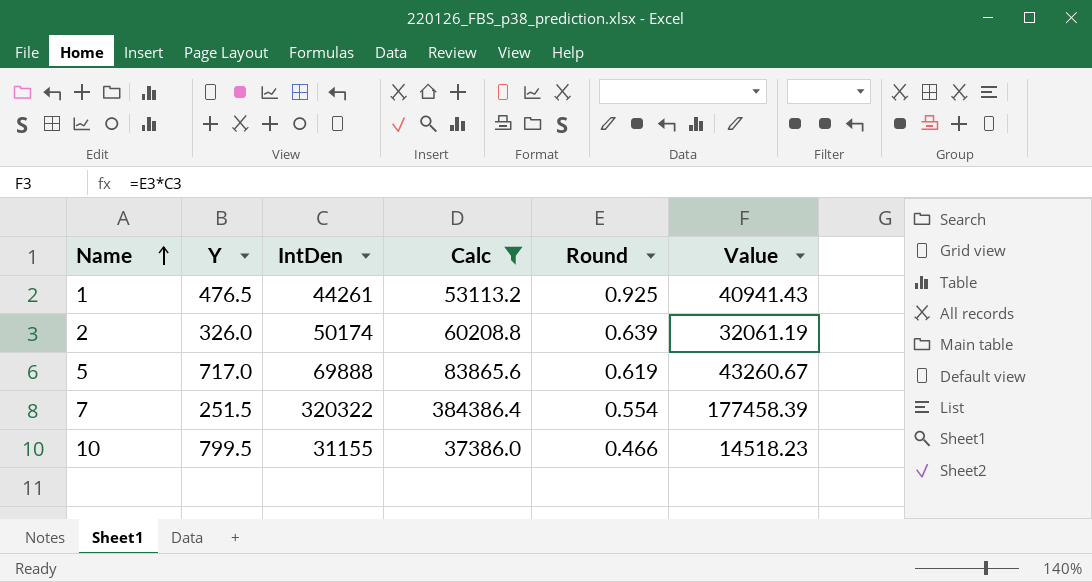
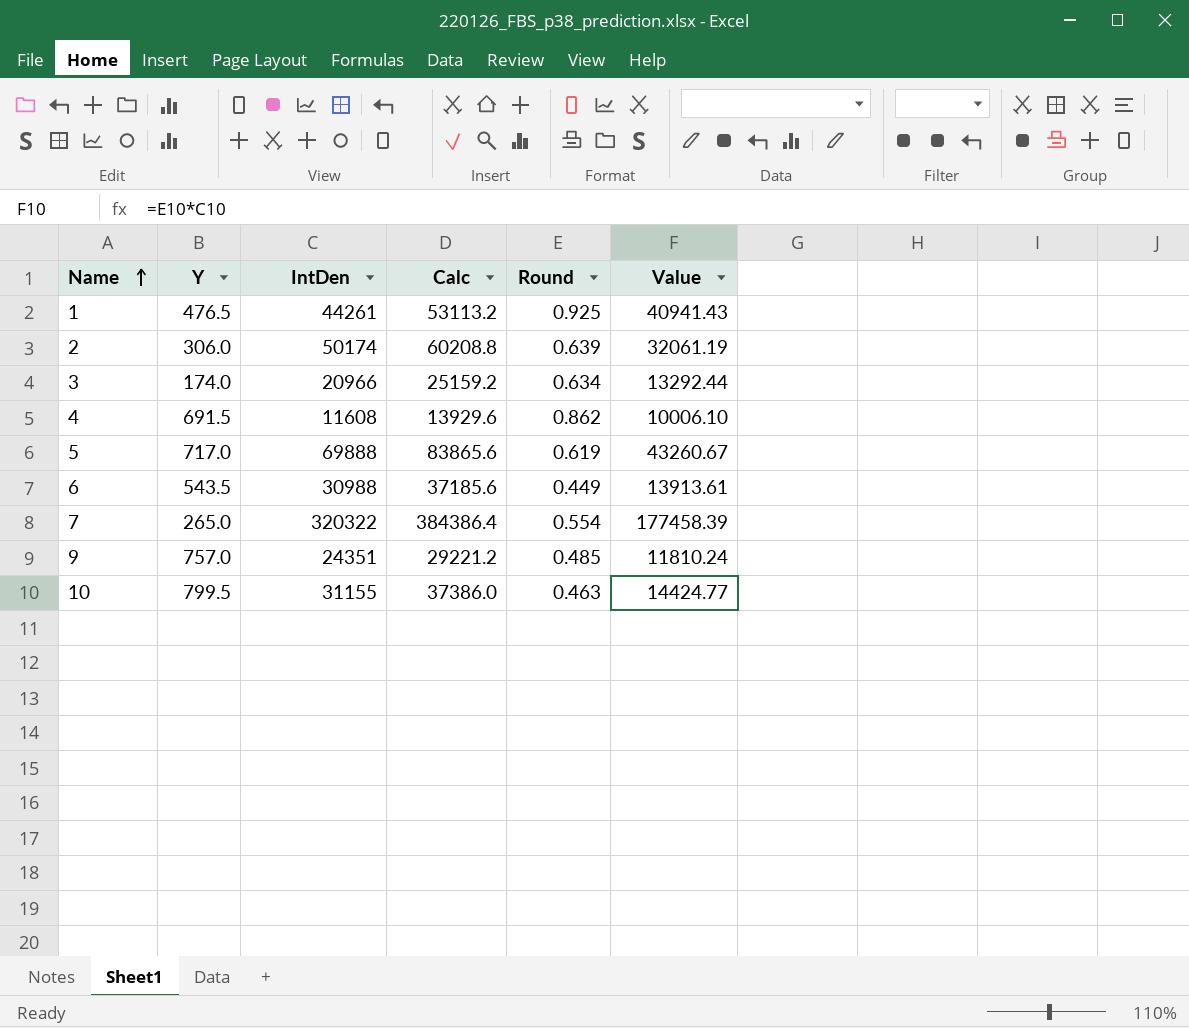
filter: Calc >= 37386.0 -> none
2 | Y: 326.0 -> 306.0
7 | Y: 251.5 -> 265.0
10 | Round: 0.466 -> 0.463
10 | Value: 14518.23 -> 14424.77

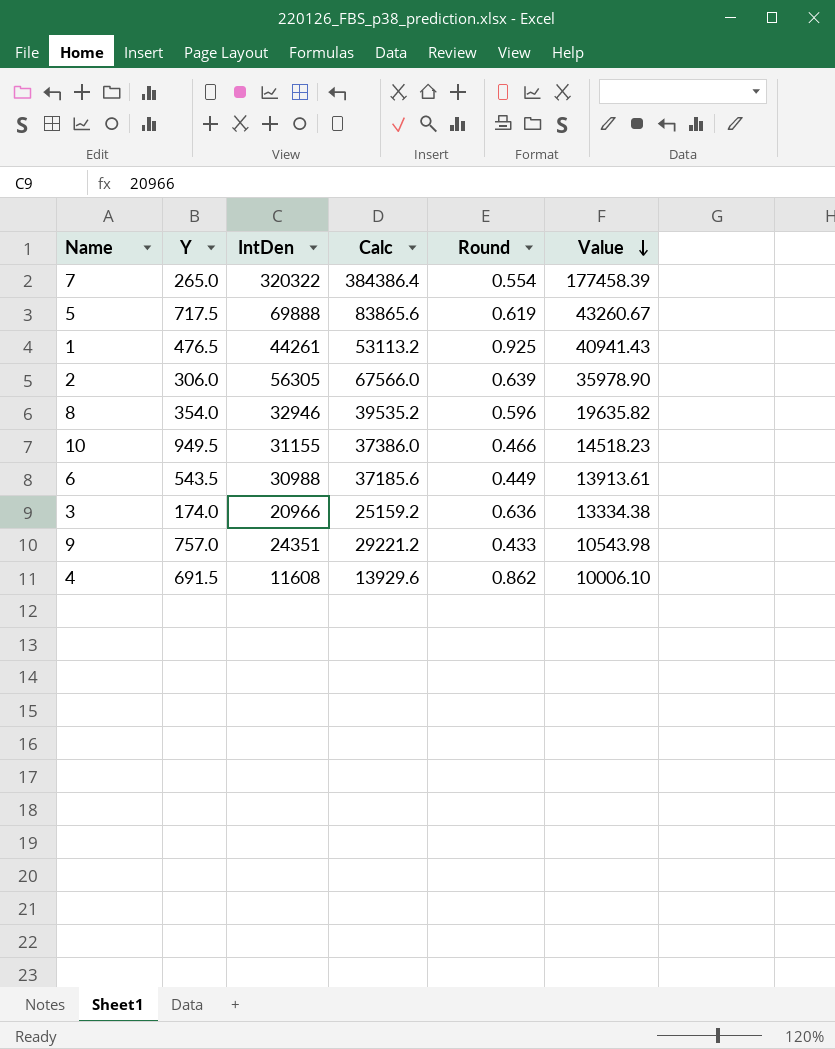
row order: Name ascending -> Value descending
5 | Y: 717.0 -> 717.5
2 | IntDen: 50174 -> 56305
2 | Calc: 60208.8 -> 67566.0
2 | Value: 32061.19 -> 35978.90
row 8: none -> 354.0 | 32946 | 39535.2 | 0.596 | 19635.82
10 | Y: 799.5 -> 949.5
10 | Round: 0.463 -> 0.466
10 | Value: 14424.77 -> 14518.23
3 | Round: 0.634 -> 0.636
3 | Value: 13292.44 -> 13334.38
9 | Round: 0.485 -> 0.433
9 | Value: 11810.24 -> 10543.98

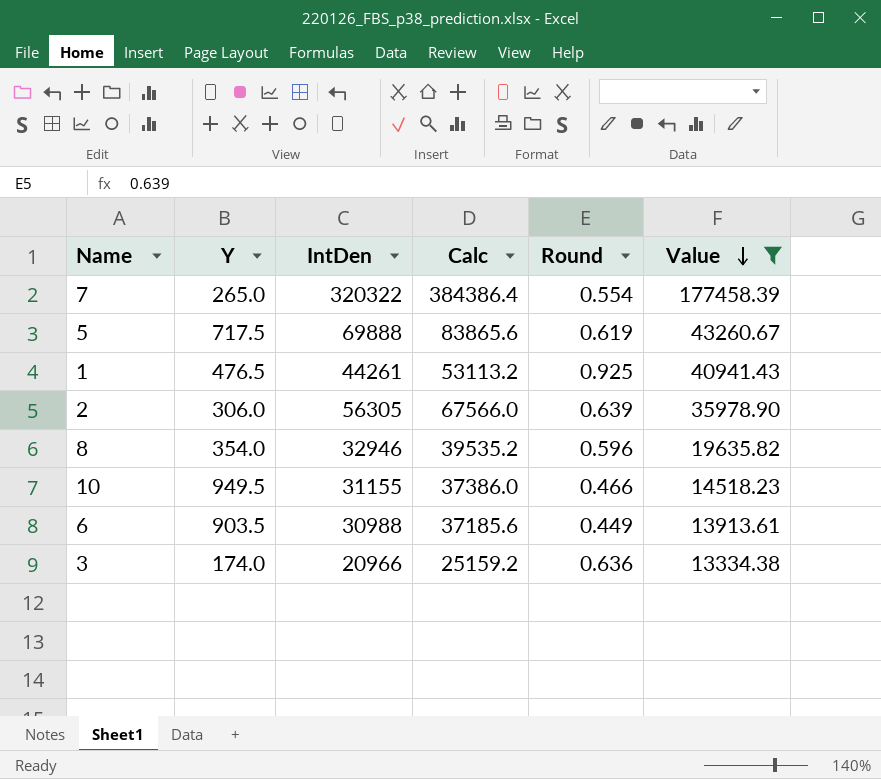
filter: none -> Value >= 13334.38
6 | Y: 543.5 -> 903.5

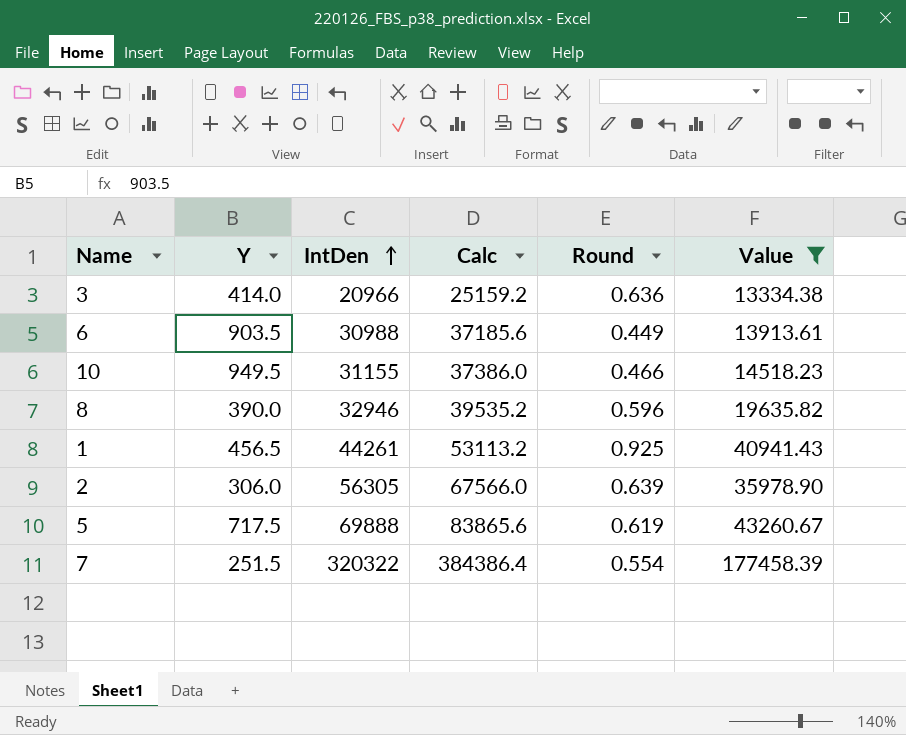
row order: Value descending -> IntDen ascending
3 | Y: 174.0 -> 414.0
8 | Y: 354.0 -> 390.0
1 | Y: 476.5 -> 456.5
7 | Y: 265.0 -> 251.5

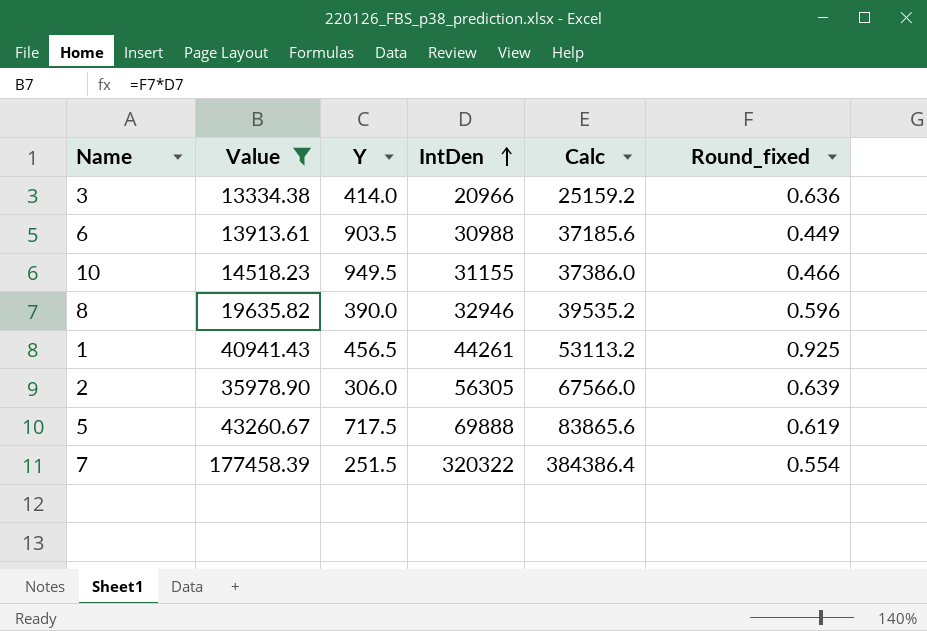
column Value | position: 6 -> 2
column name: Round -> Round_fixed

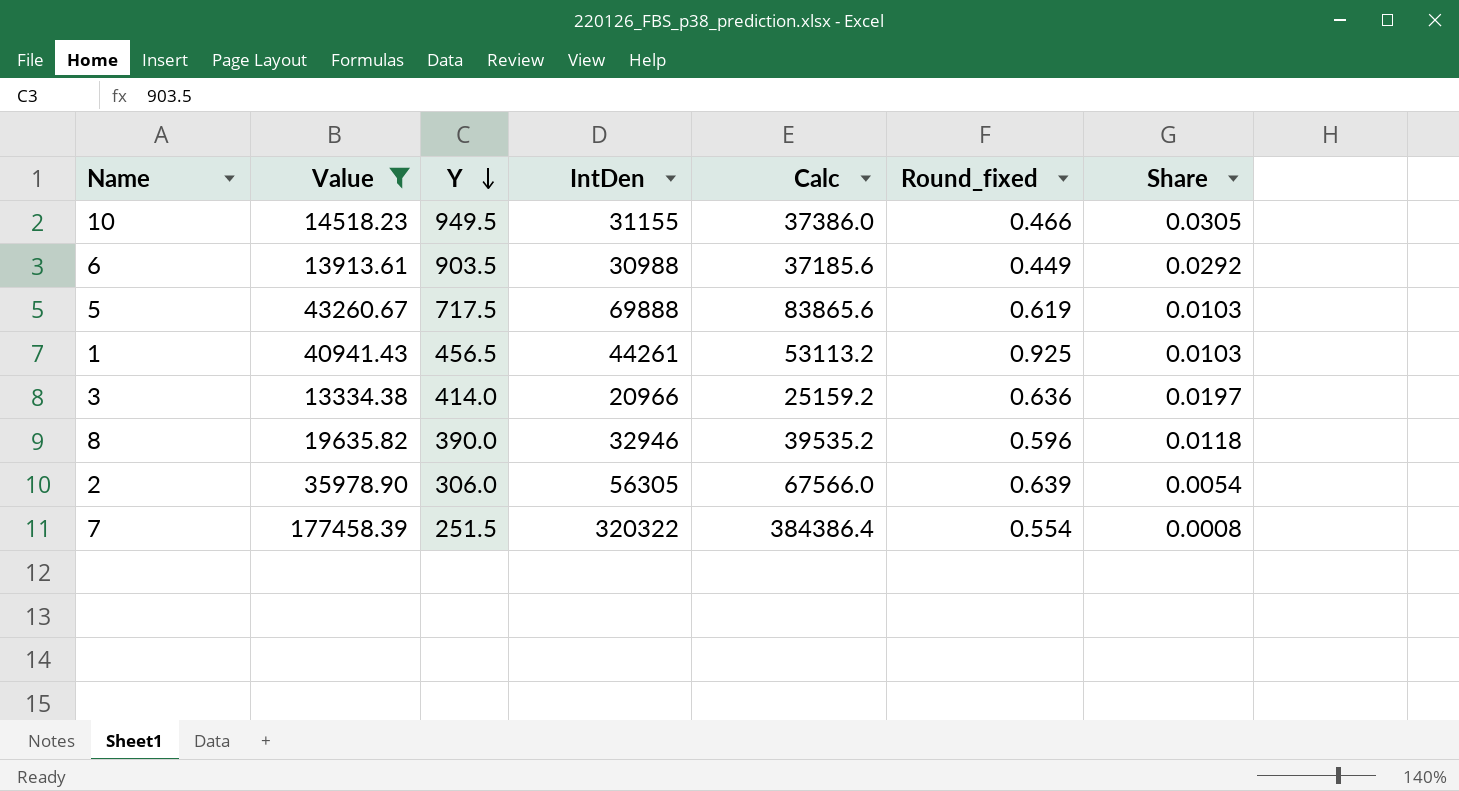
row order: IntDen ascending -> Y descending
column Share | formula: none -> [Y] / [IntDen]

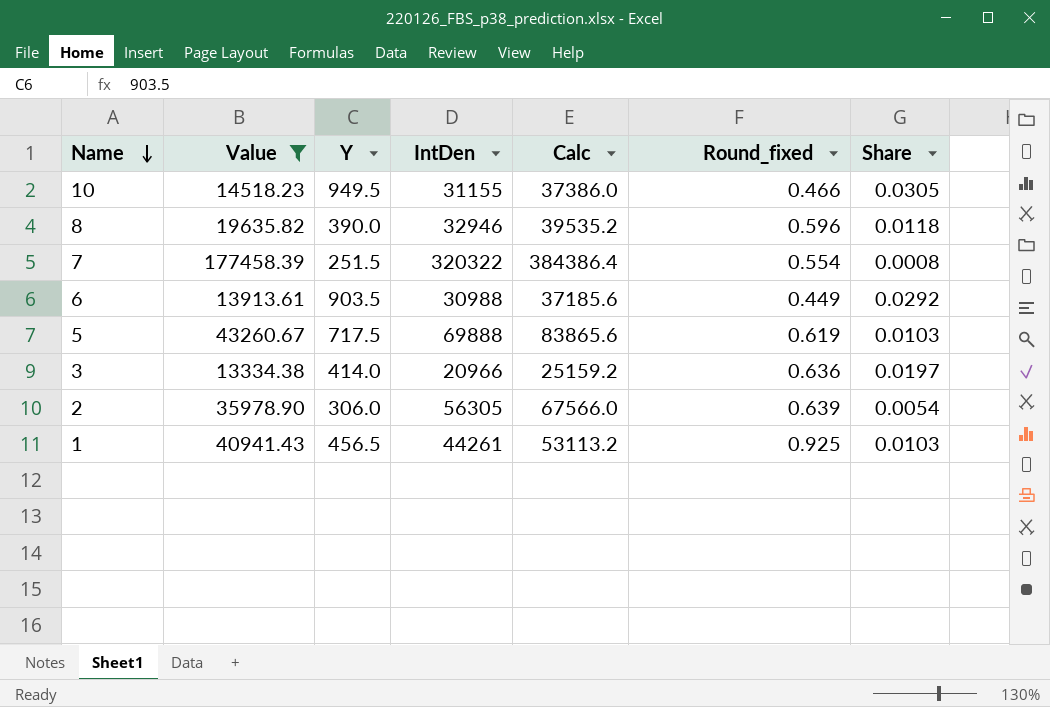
row order: Y descending -> Name descending

